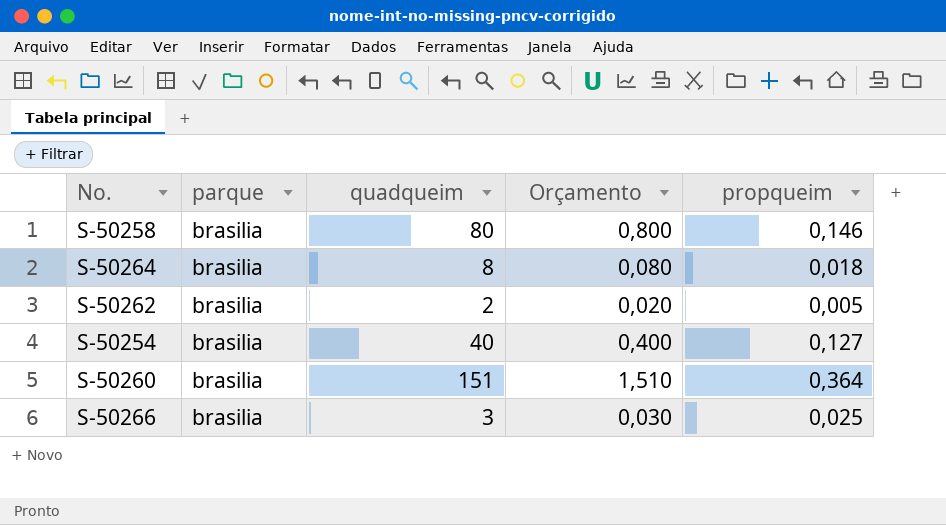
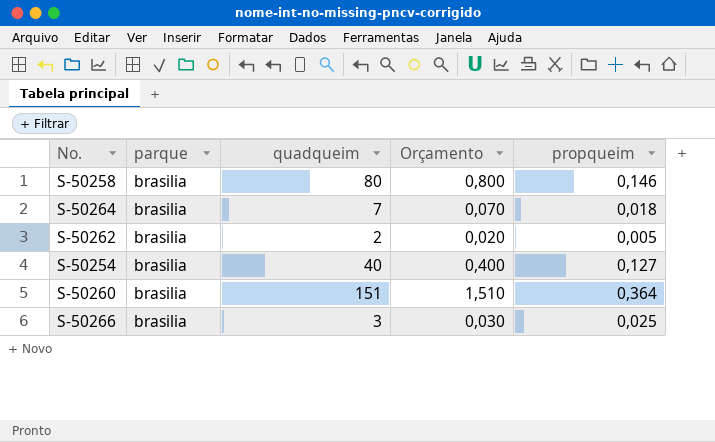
S-50264 | quadqueim: 8 -> 7
S-50264 | Orçamento: 0,080 -> 0,070

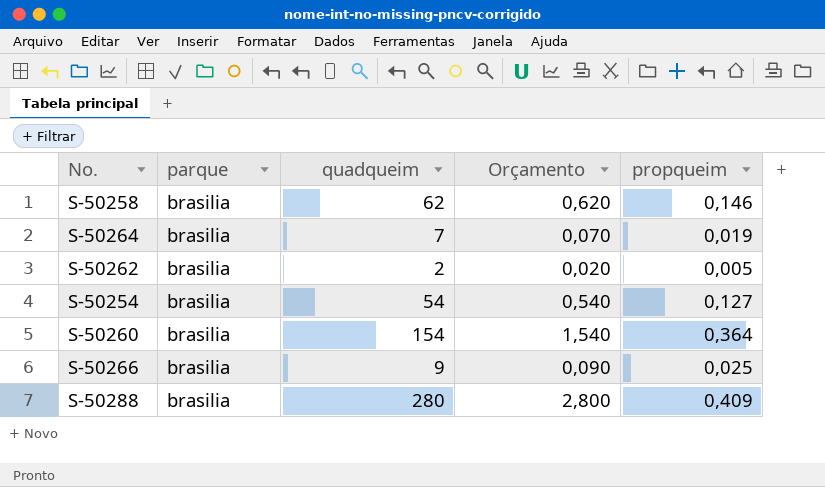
S-50258 | quadqueim: 80 -> 62
S-50258 | Orçamento: 0,800 -> 0,620
S-50264 | propqueim: 0,018 -> 0,019
S-50254 | quadqueim: 40 -> 54
S-50254 | Orçamento: 0,400 -> 0,540
S-50260 | quadqueim: 151 -> 154
S-50260 | Orçamento: 1,510 -> 1,540
S-50266 | quadqueim: 3 -> 9
S-50266 | Orçamento: 0,030 -> 0,090
row S-50288: none -> brasilia | 280 | 2,800 | 0,409

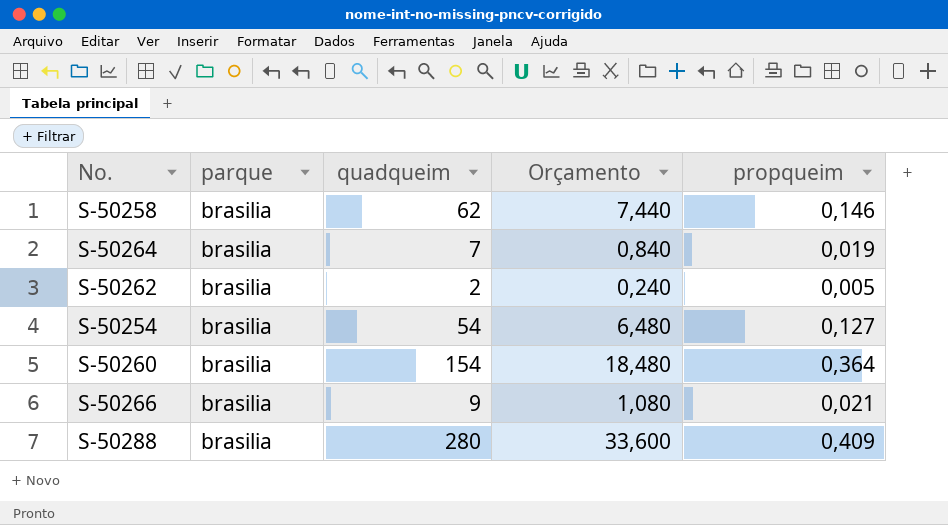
column Orçamento | formula: [quadqueim] * 0,01 -> [quadqueim] * 0,12
S-50266 | propqueim: 0,025 -> 0,021

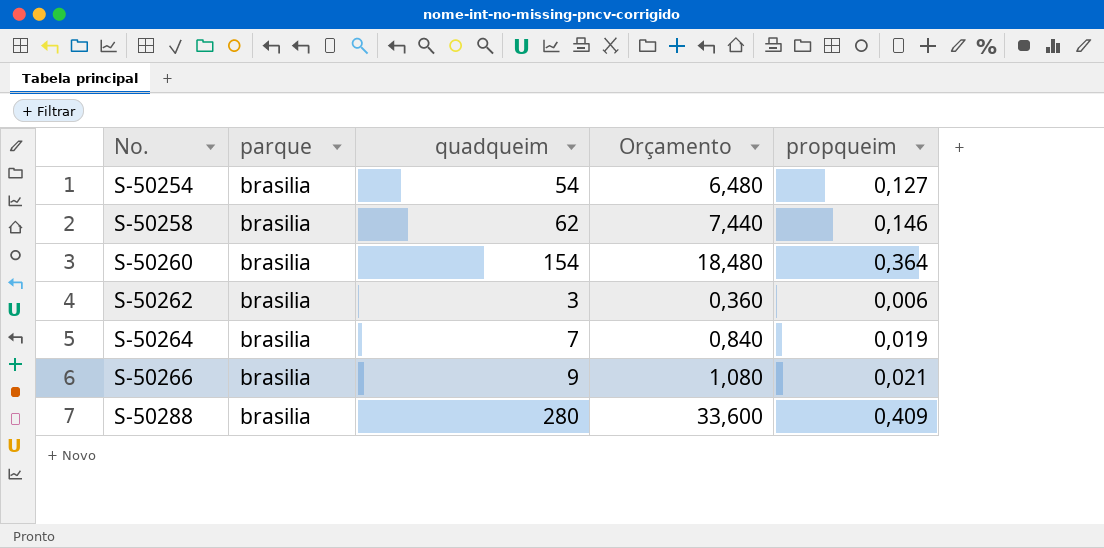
row order: none -> No. ascending
S-50262 | quadqueim: 2 -> 3
S-50262 | Orçamento: 0,240 -> 0,360
S-50262 | propqueim: 0,005 -> 0,006

